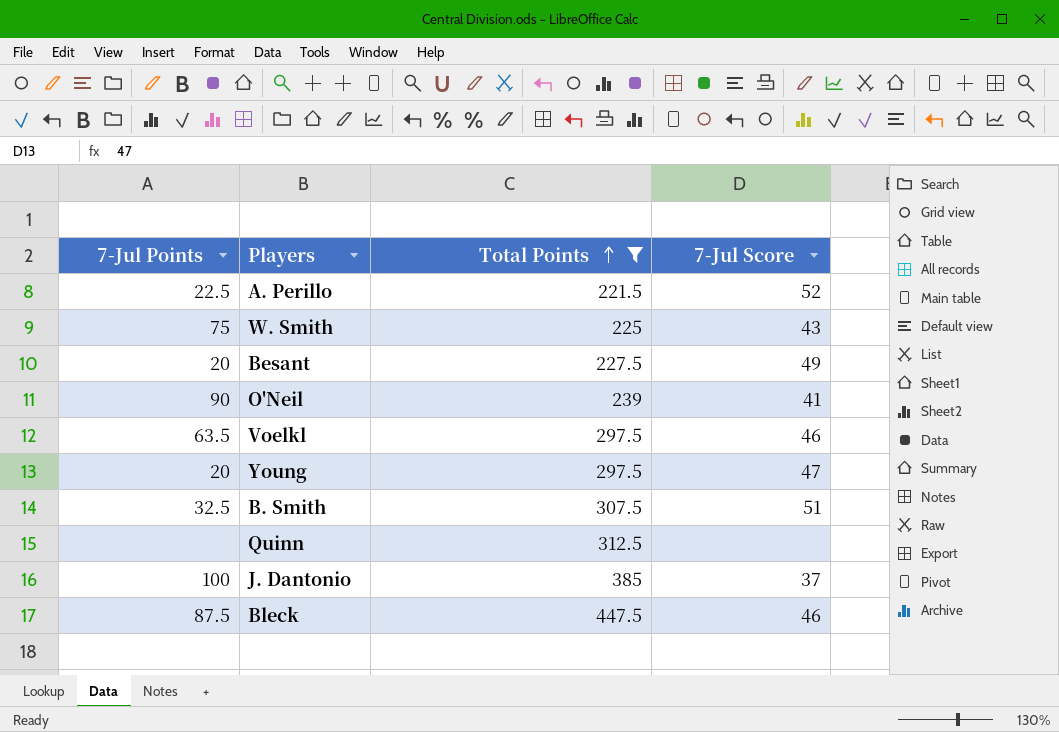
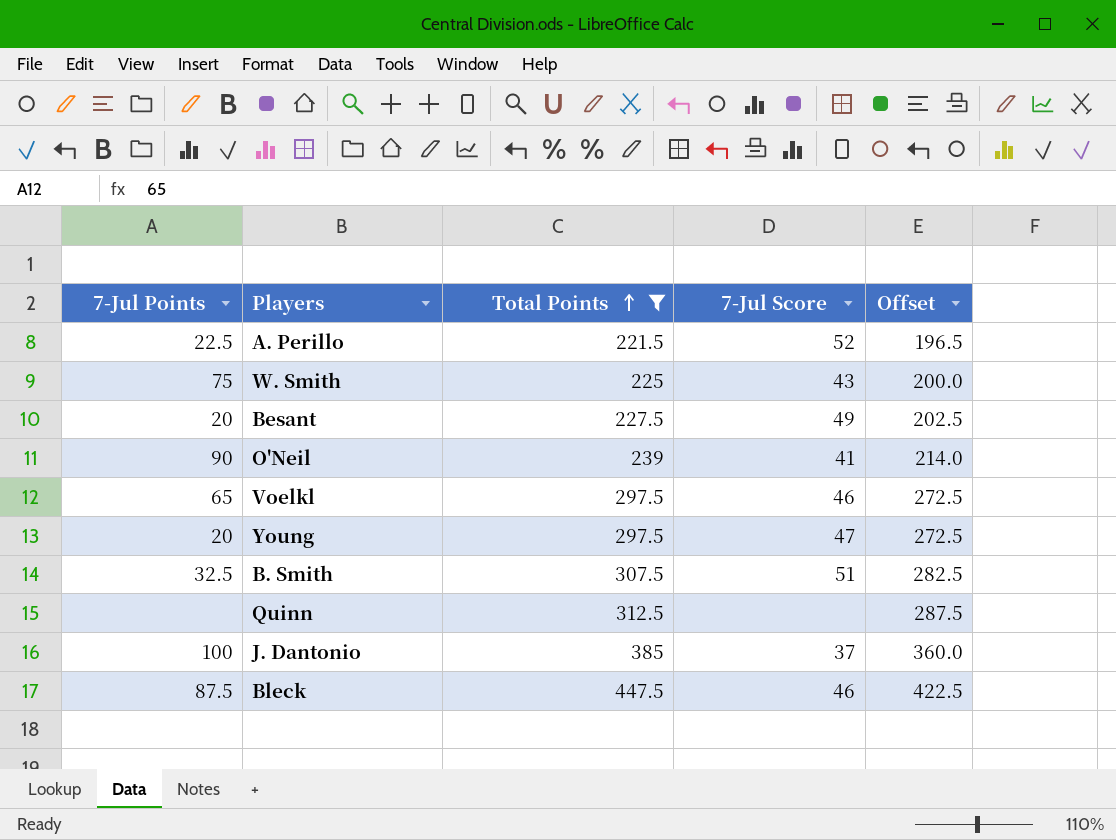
column Offset | formula: none -> [Total Points] - 25
Voelkl | 7-Jul Points: 63.5 -> 65

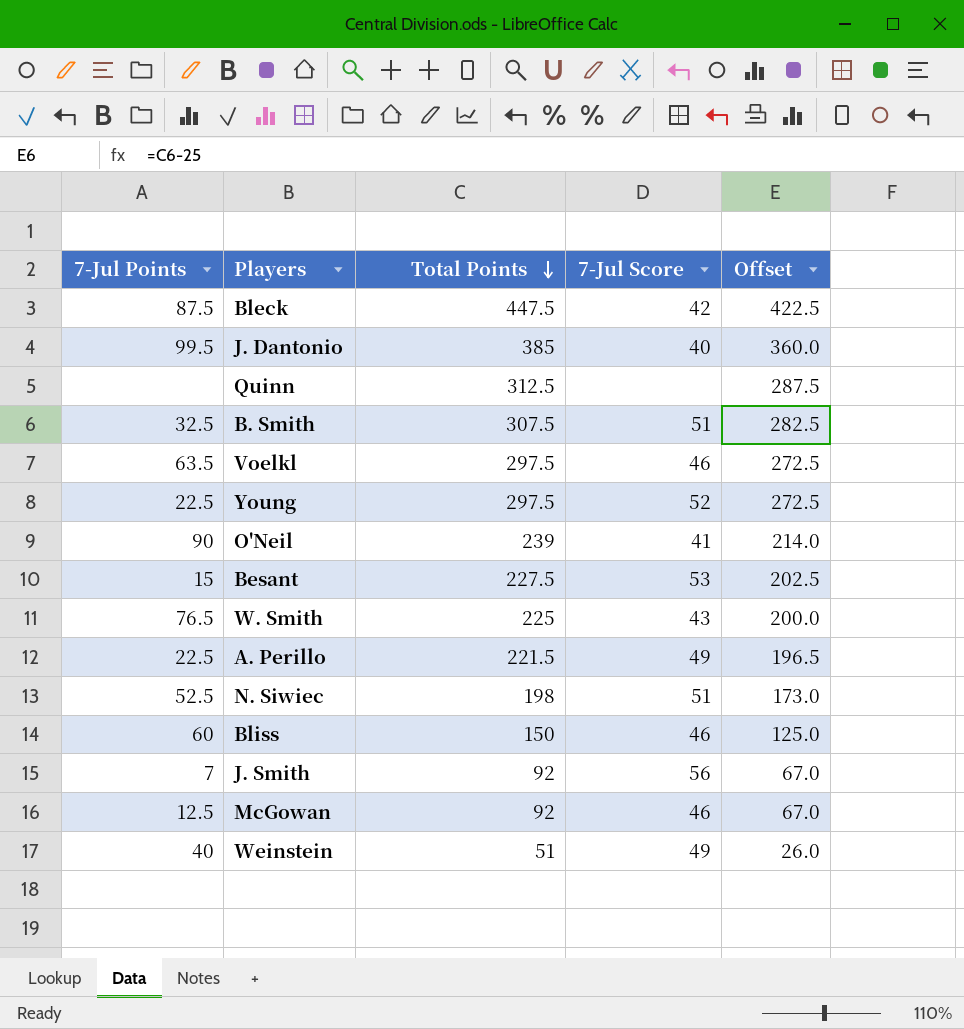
filter: Total Points >= 221.5 -> none
row order: Total Points ascending -> Total Points descending
Bleck | 7-Jul Score: 46 -> 42
J. Dantonio | 7-Jul Points: 100 -> 99.5
J. Dantonio | 7-Jul Score: 37 -> 40
Voelkl | 7-Jul Points: 65 -> 63.5
Young | 7-Jul Points: 20 -> 22.5
Young | 7-Jul Score: 47 -> 52
Besant | 7-Jul Points: 20 -> 15
Besant | 7-Jul Score: 49 -> 53
W. Smith | 7-Jul Points: 75 -> 76.5
A. Perillo | 7-Jul Score: 52 -> 49

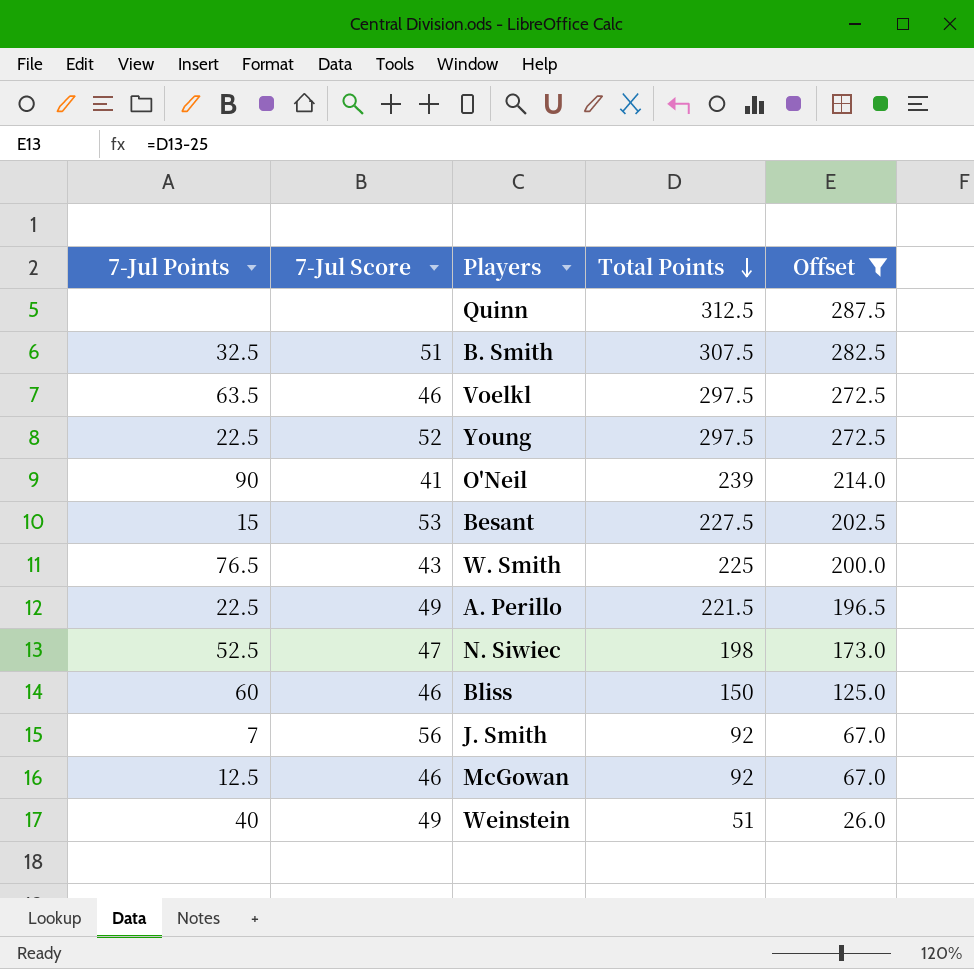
filter: none -> Offset <= 287.5
column 7-Jul Score | position: 4 -> 2
N. Siwiec | 7-Jul Score: 51 -> 47

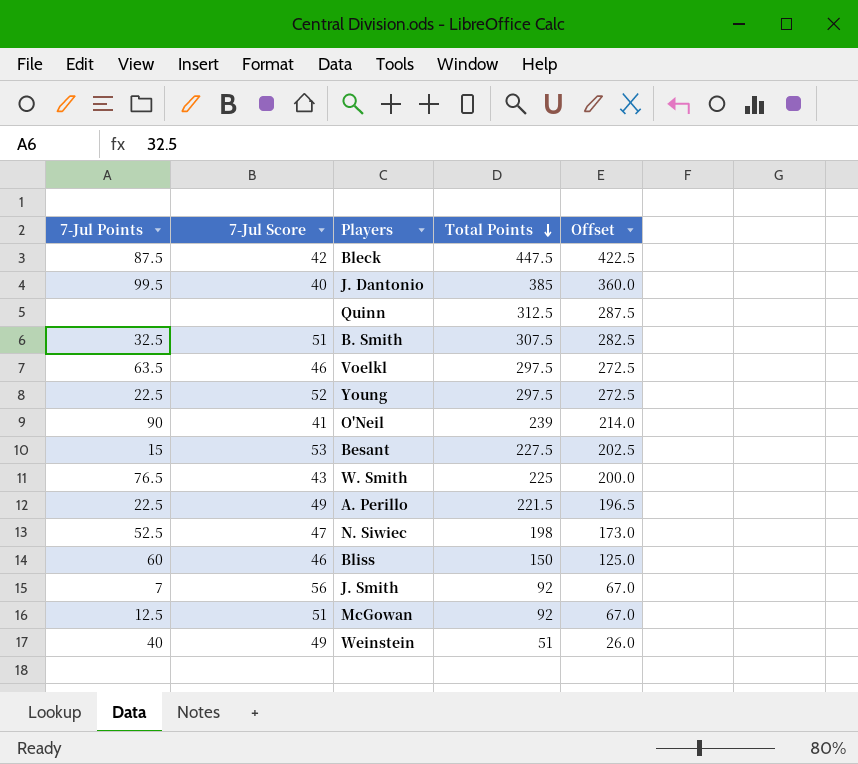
filter: Offset <= 287.5 -> none
McGowan | 7-Jul Score: 46 -> 51

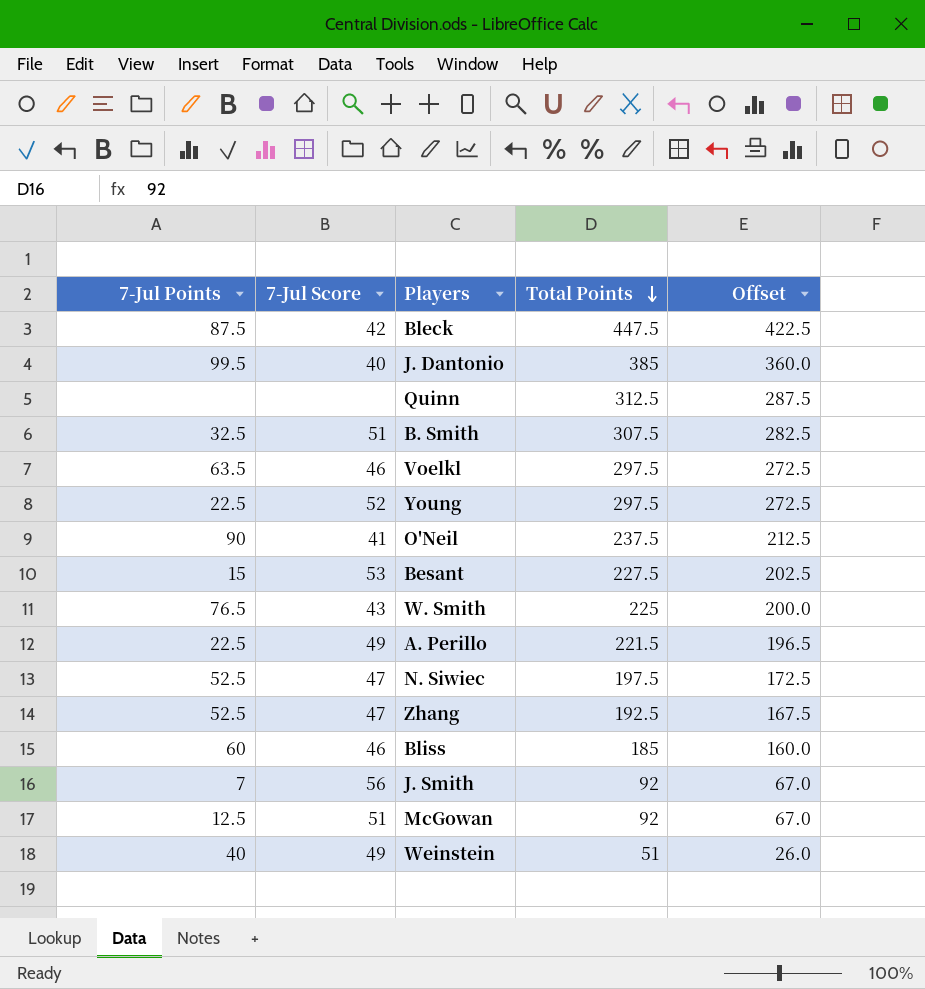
O'Neil | Total Points: 239 -> 237.5
O'Neil | Offset: 214.0 -> 212.5
N. Siwiec | Total Points: 198 -> 197.5
N. Siwiec | Offset: 173.0 -> 172.5
row Zhang: none -> 52.5 | 47 | 192.5 | 167.5
Bliss | Total Points: 150 -> 185
Bliss | Offset: 125.0 -> 160.0

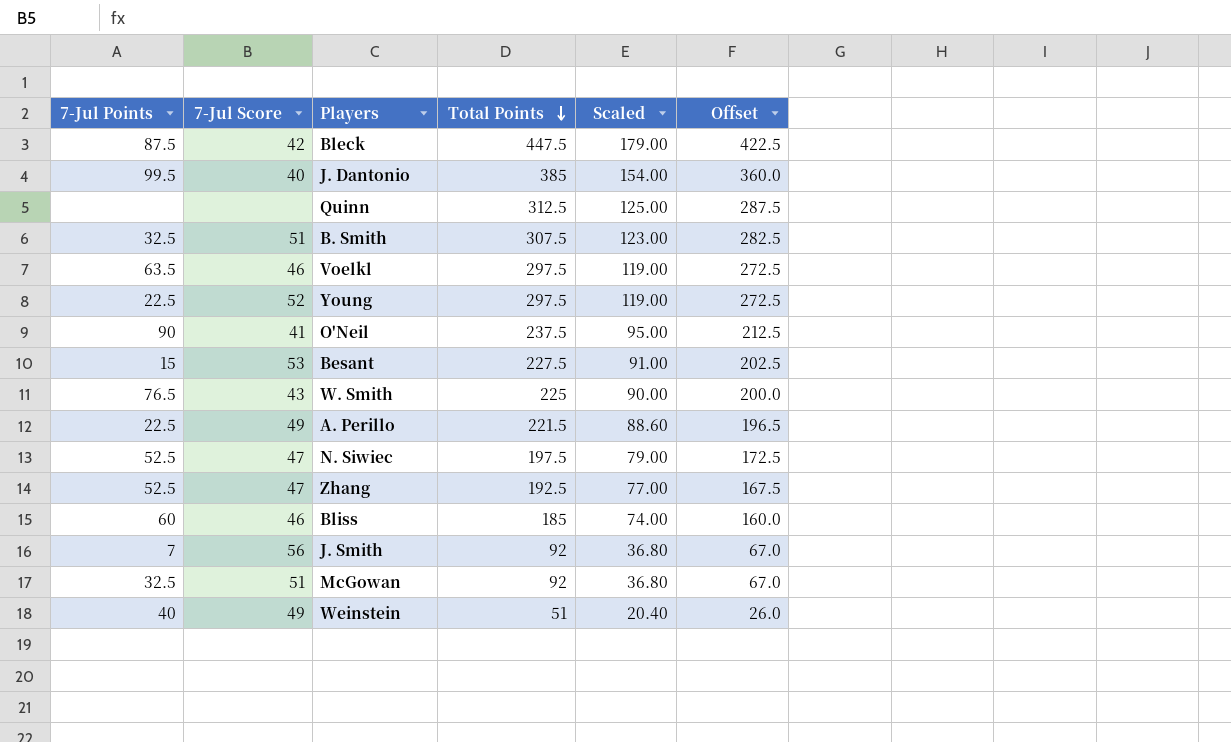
column Scaled | formula: none -> [Total Points] * 0.4
McGowan | 7-Jul Points: 12.5 -> 32.5

